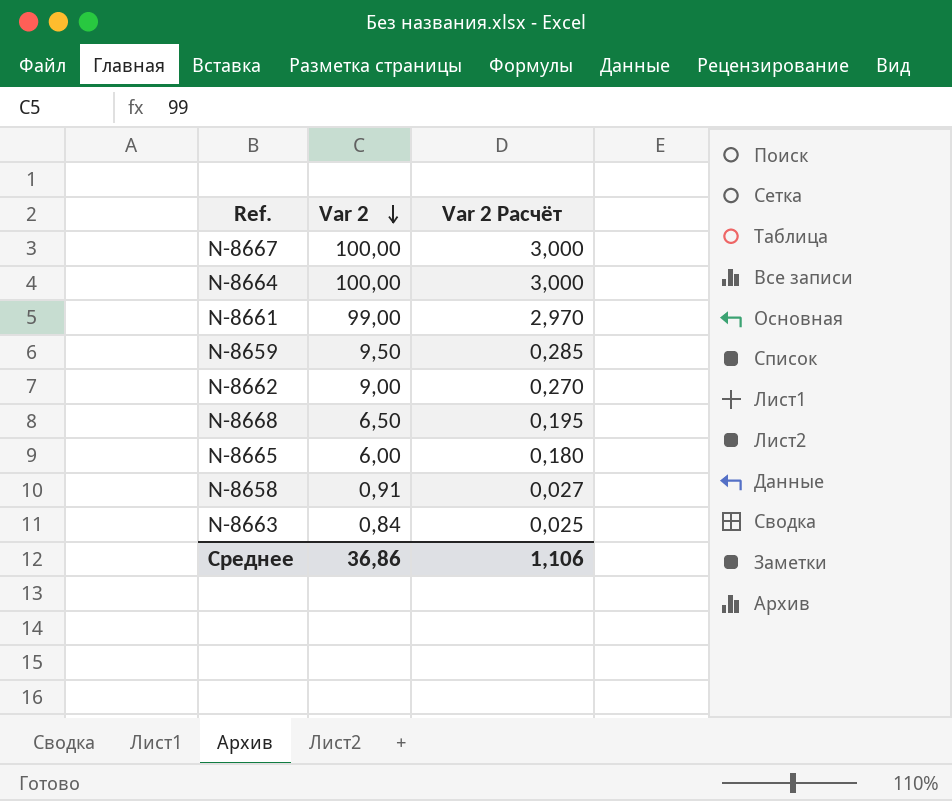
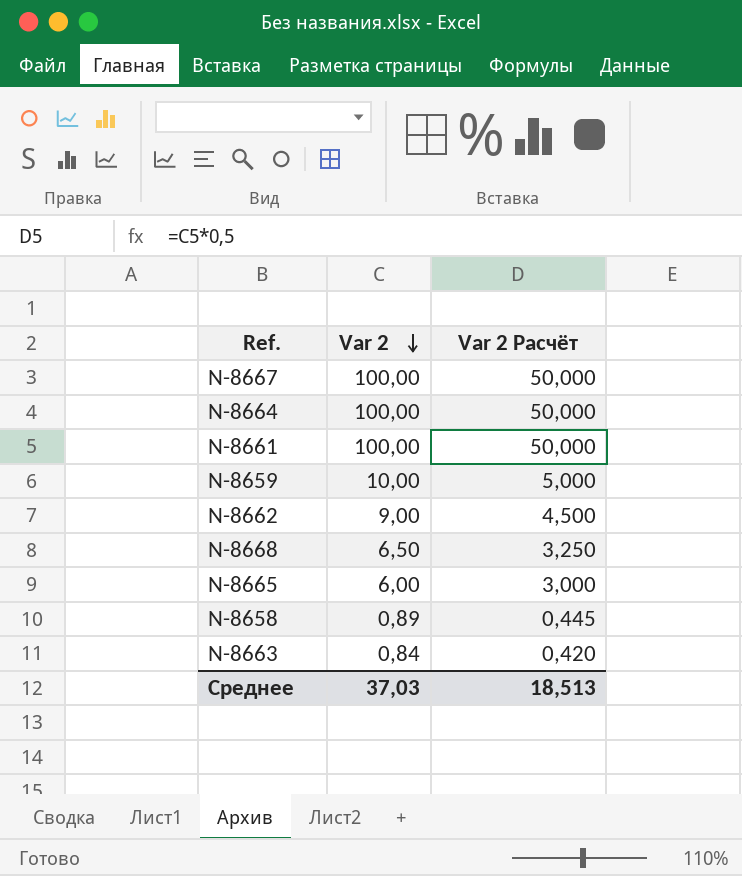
column Var 2 Расчёт | formula: [Var 2] * 0,03 -> [Var 2] * 0,5
N-8661 | Var 2: 99,00 -> 100,00
N-8659 | Var 2: 9,50 -> 10,00
N-8658 | Var 2: 0,91 -> 0,89
Среднее | Var 2: 36,86 -> 37,03
Среднее | Var 2 Расчёт: 1,106 -> 18,513

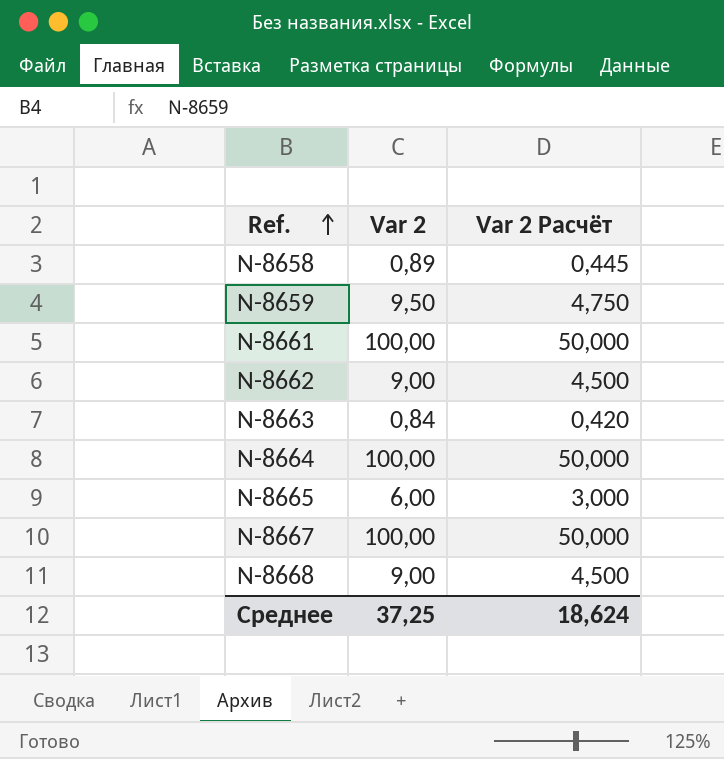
row order: Var 2 descending -> Ref. ascending
N-8659 | Var 2: 10,00 -> 9,50
N-8659 | Var 2 Расчёт: 5,000 -> 4,750
N-8668 | Var 2: 6,50 -> 9,00
N-8668 | Var 2 Расчёт: 3,250 -> 4,500
Среднее | Var 2: 37,03 -> 37,25
Среднее | Var 2 Расчёт: 18,513 -> 18,624

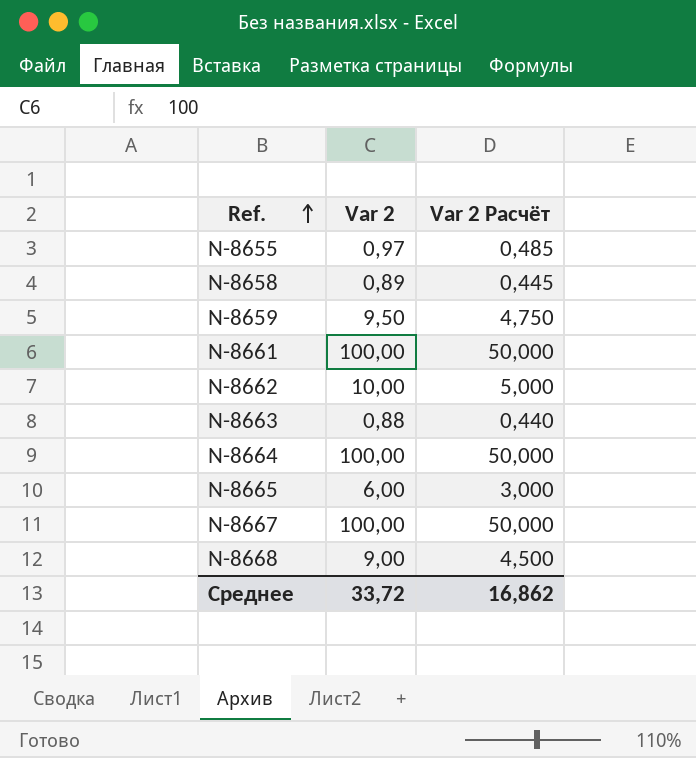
row N-8655: none -> 0,97 | 0,485
N-8662 | Var 2: 9,00 -> 10,00
N-8662 | Var 2 Расчёт: 4,500 -> 5,000
N-8663 | Var 2: 0,84 -> 0,88
N-8663 | Var 2 Расчёт: 0,420 -> 0,440
Среднее | Var 2: 37,25 -> 33,72
Среднее | Var 2 Расчёт: 18,624 -> 16,862

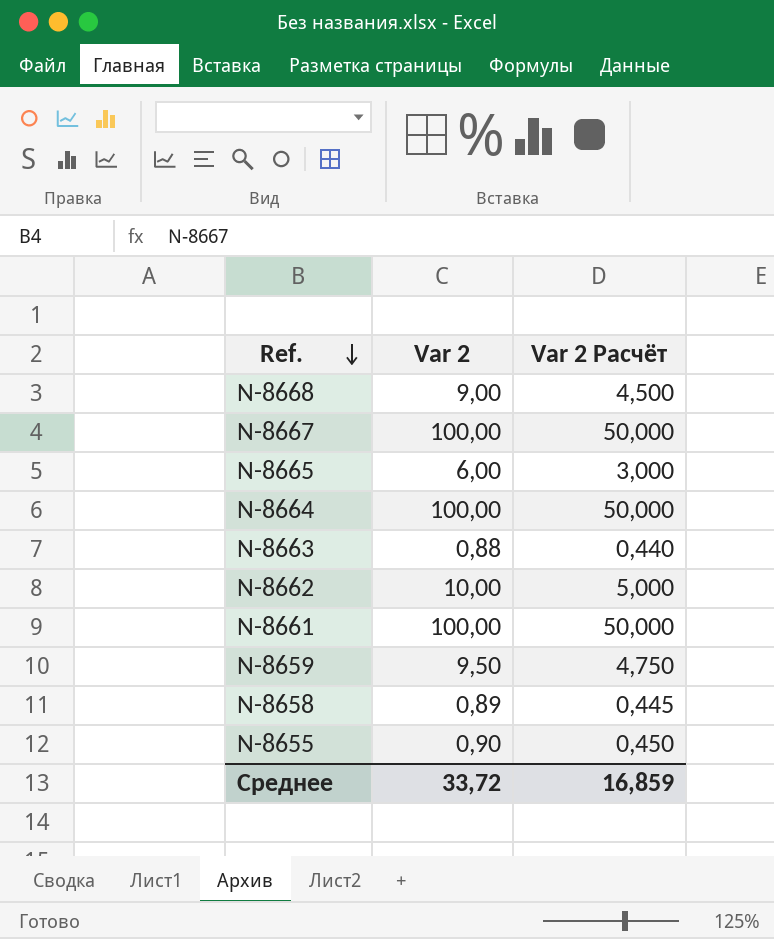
row order: Ref. ascending -> Ref. descending
N-8655 | Var 2: 0,97 -> 0,90
N-8655 | Var 2 Расчёт: 0,485 -> 0,450
Среднее | Var 2 Расчёт: 16,862 -> 16,859

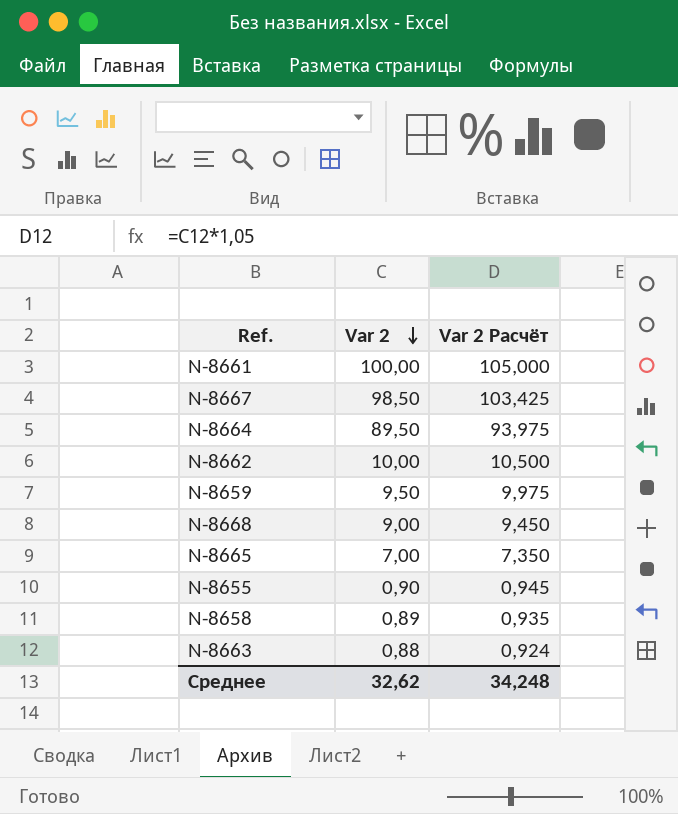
row order: Ref. descending -> Var 2 descending
column Var 2 Расчёт | formula: [Var 2] * 0,5 -> [Var 2] * 1,05
N-8667 | Var 2: 100,00 -> 98,50
N-8664 | Var 2: 100,00 -> 89,50
N-8665 | Var 2: 6,00 -> 7,00
Среднее | Var 2: 33,72 -> 32,62
Среднее | Var 2 Расчёт: 16,859 -> 34,248

